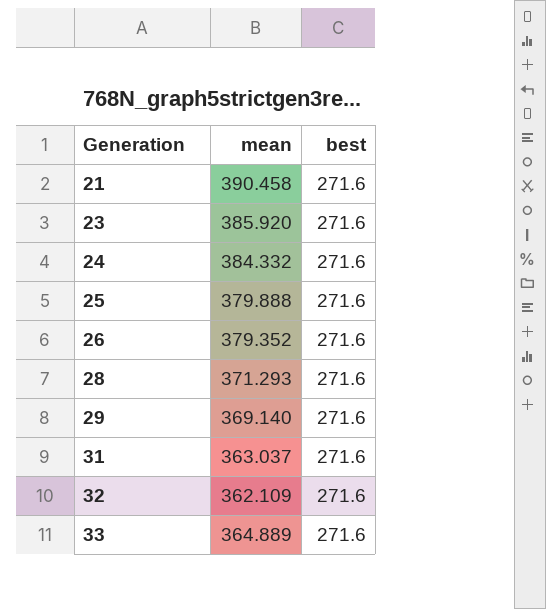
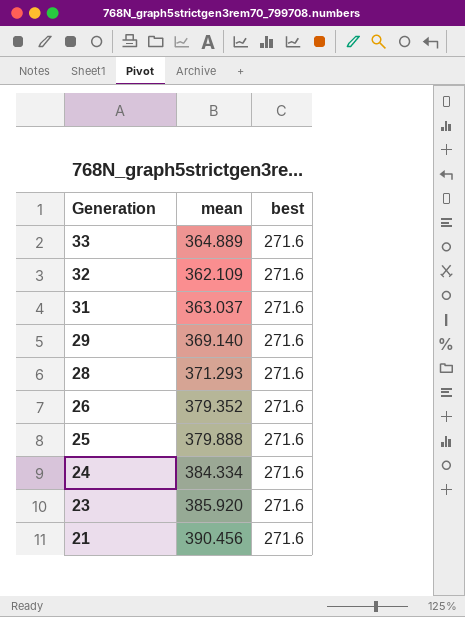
row order: Generation ascending -> Generation descending
24 | mean: 384.332 -> 384.334
21 | mean: 390.458 -> 390.456

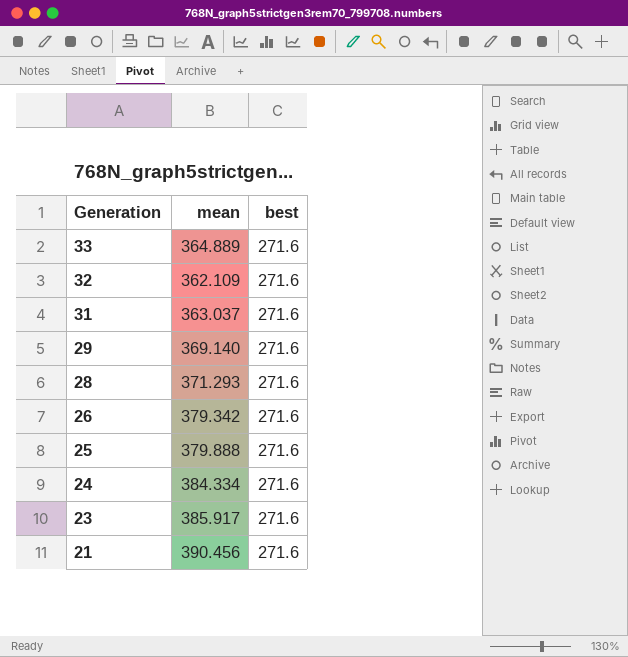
26 | mean: 379.352 -> 379.342
23 | mean: 385.920 -> 385.917

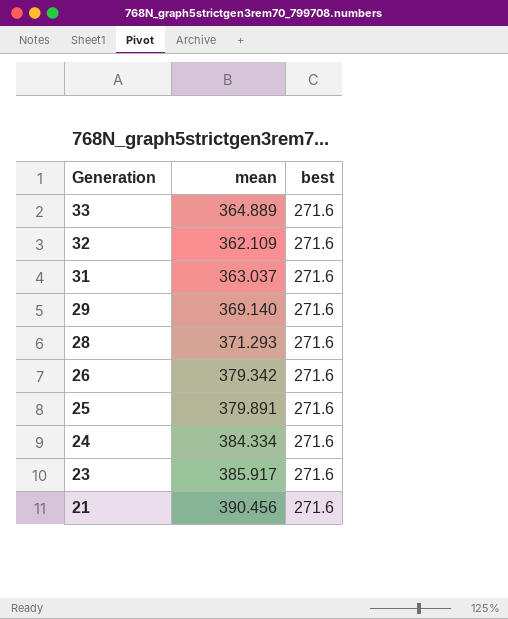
25 | mean: 379.888 -> 379.891

